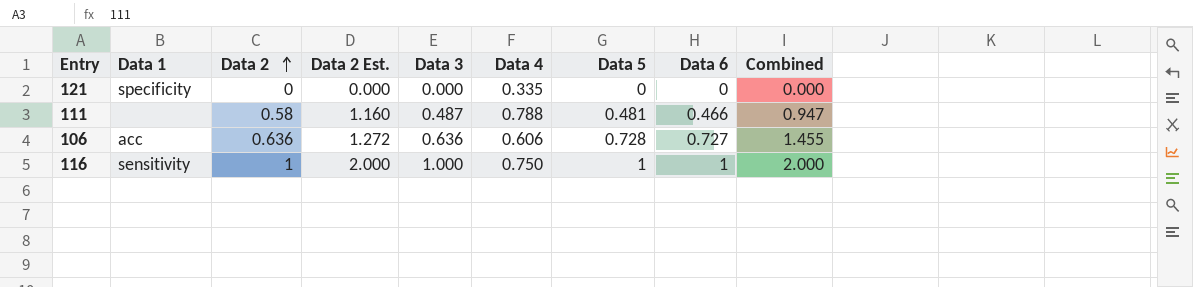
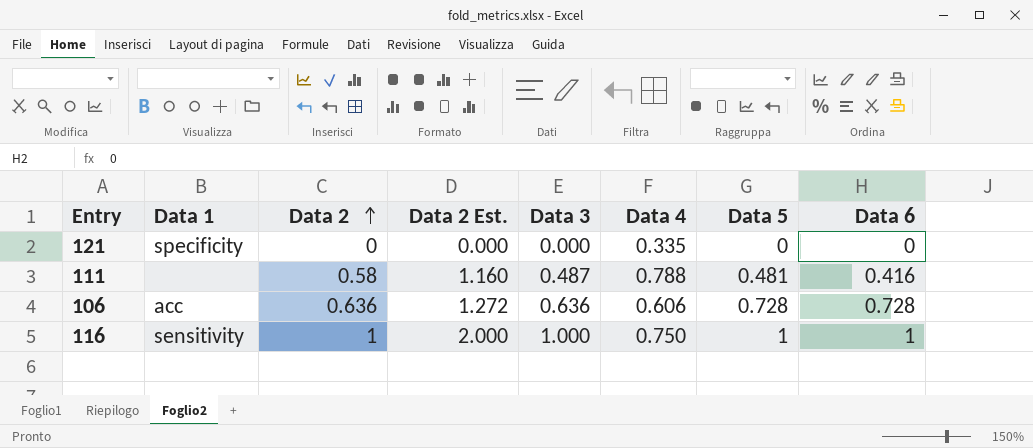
column Combined | formula: [Data 5] + [Data 6] -> none
111 | Data 6: 0.466 -> 0.416
106 | Data 6: 0.727 -> 0.728

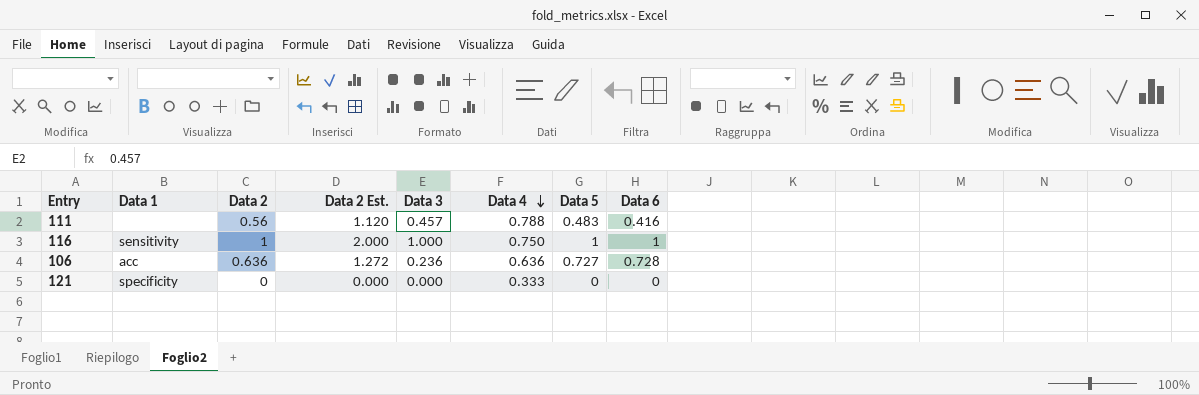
row order: Data 2 ascending -> Data 4 descending
111 | Data 2: 0.58 -> 0.56
111 | Data 2 Est.: 1.160 -> 1.120
111 | Data 3: 0.487 -> 0.457
111 | Data 5: 0.481 -> 0.483
106 | Data 3: 0.636 -> 0.236
106 | Data 4: 0.606 -> 0.636
106 | Data 5: 0.728 -> 0.727
121 | Data 4: 0.335 -> 0.333

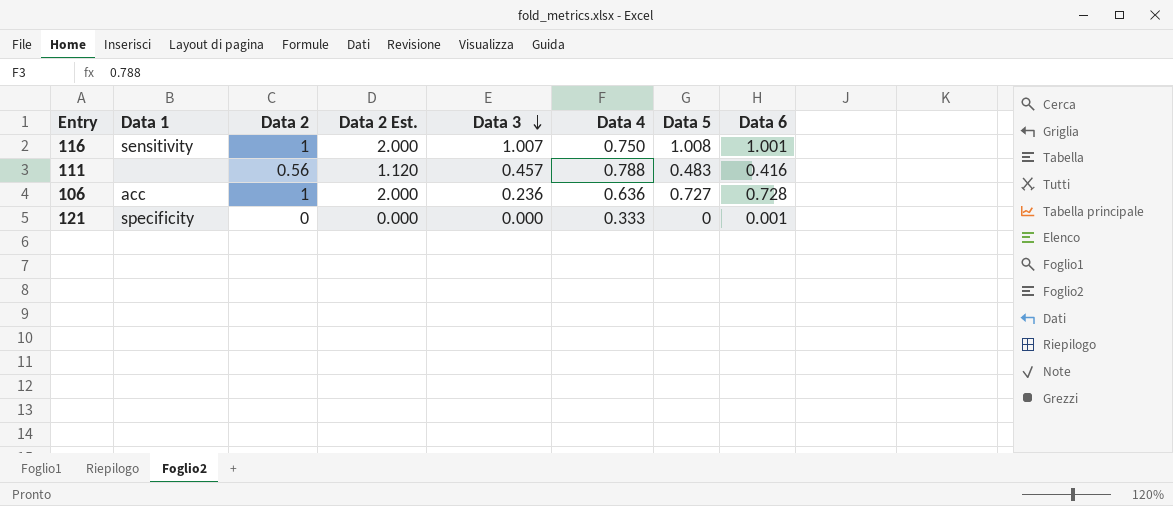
row order: Data 4 descending -> Data 3 descending
116 | Data 3: 1.000 -> 1.007
116 | Data 5: 1 -> 1.008
116 | Data 6: 1 -> 1.001
106 | Data 2: 0.636 -> 1
106 | Data 2 Est.: 1.272 -> 2.000
121 | Data 6: 0 -> 0.001

